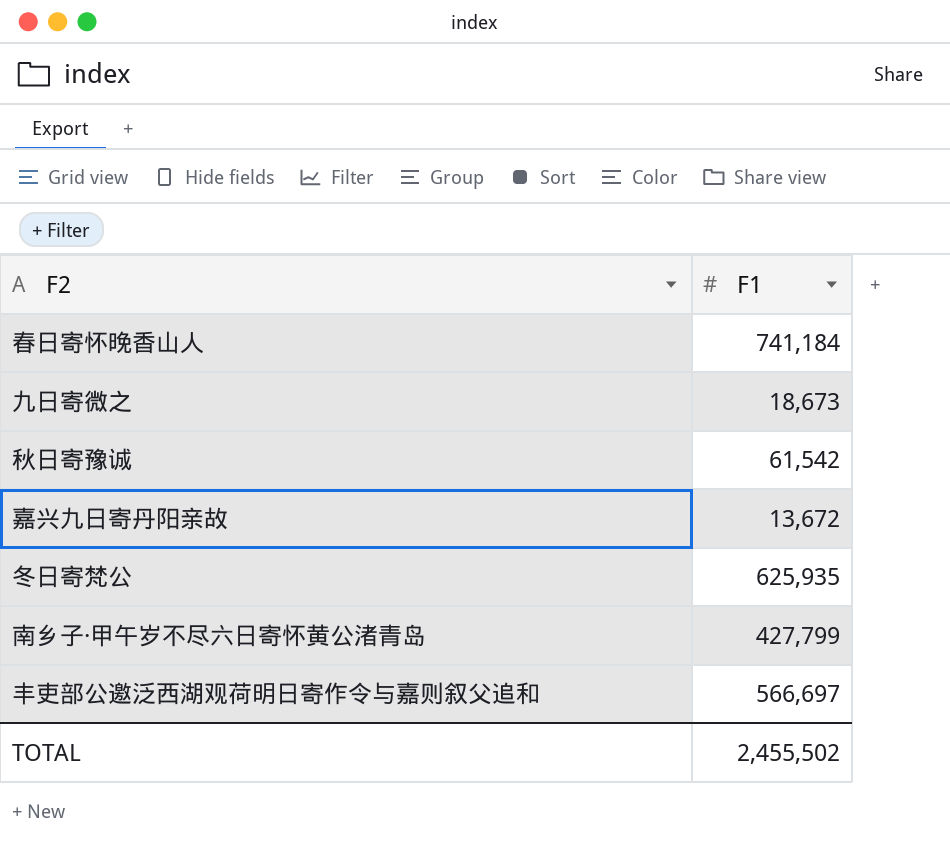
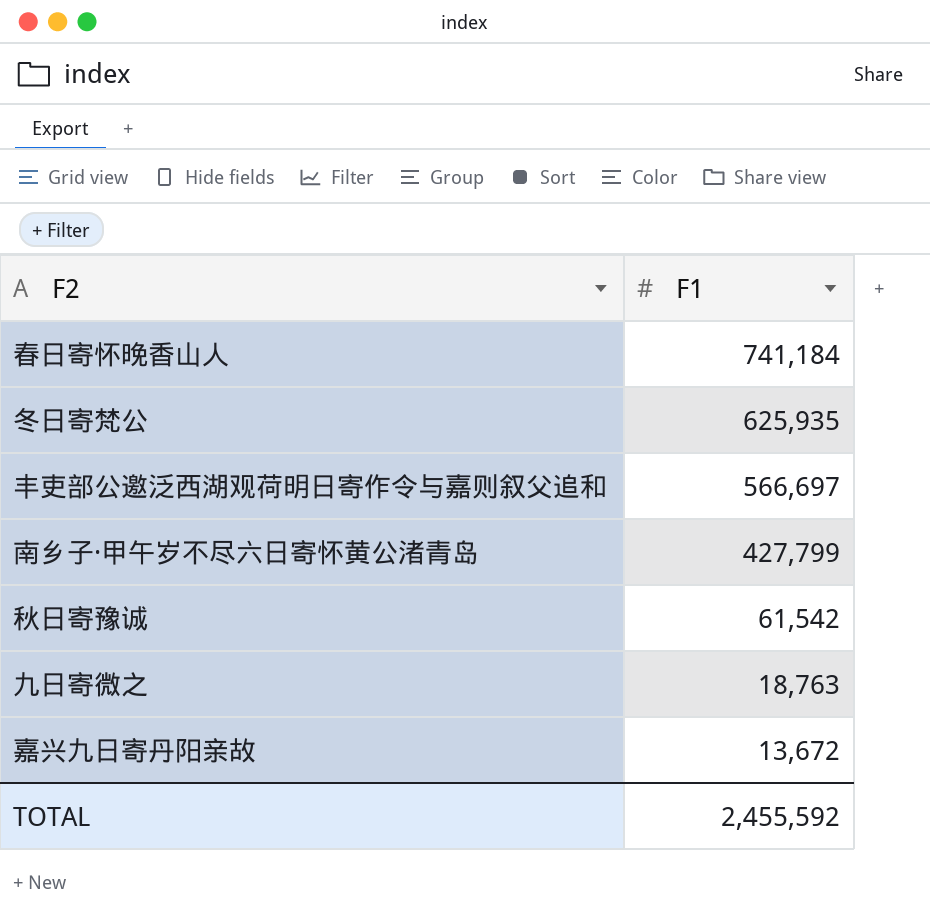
row order: none -> F1 descending
九日寄微之 | F1: 18,673 -> 18,763
TOTAL | F1: 2,455,502 -> 2,455,592

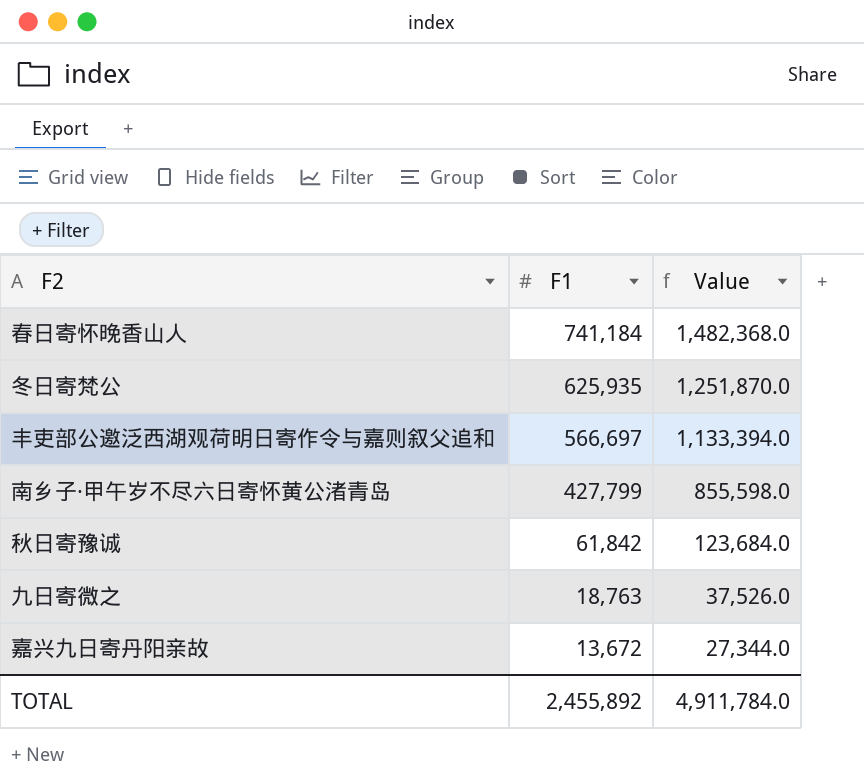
column Value | formula: none -> [F1] * 2
秋日寄豫诚 | F1: 61,542 -> 61,842
TOTAL | F1: 2,455,592 -> 2,455,892

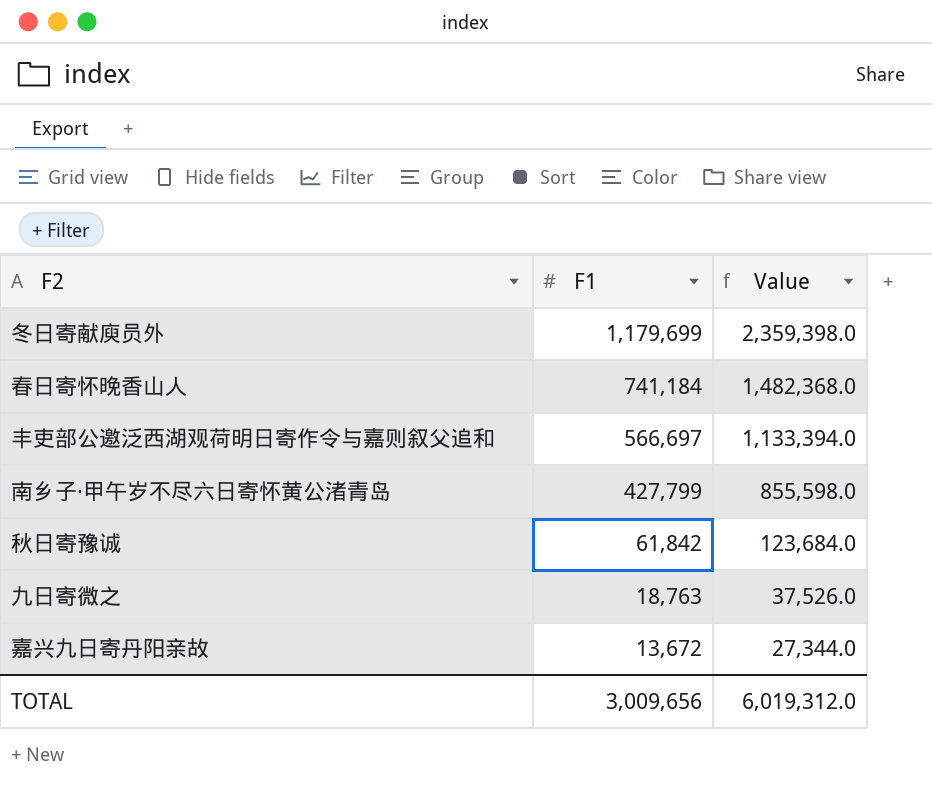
row 冬日寄梵公: 625,935 | 1,251,870.0 -> none
row 冬日寄献庾员外: none -> 1,179,699 | 2,359,398.0
TOTAL | F1: 2,455,892 -> 3,009,656
TOTAL | Value: 4,911,784.0 -> 6,019,312.0

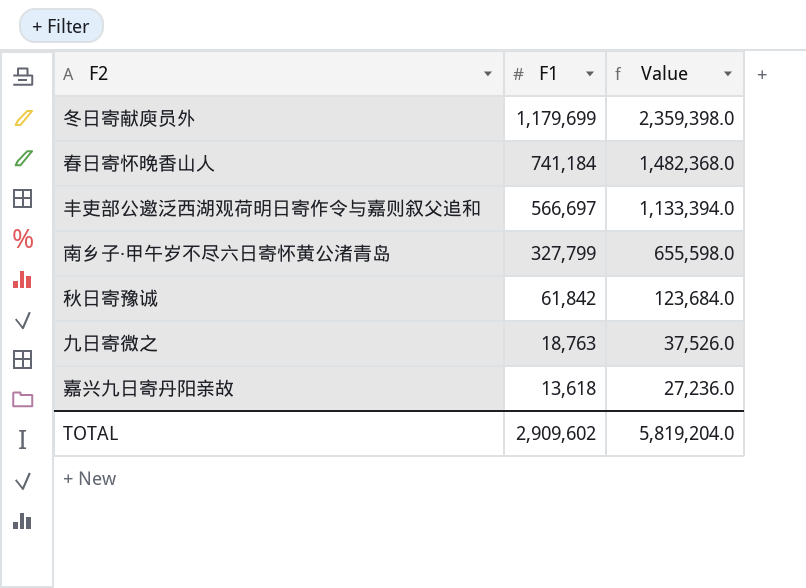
南乡子·甲午岁不尽六日寄怀黄公渚青岛 | F1: 427,799 -> 327,799
南乡子·甲午岁不尽六日寄怀黄公渚青岛 | Value: 855,598.0 -> 655,598.0
嘉兴九日寄丹阳亲故 | F1: 13,672 -> 13,618
嘉兴九日寄丹阳亲故 | Value: 27,344.0 -> 27,236.0
TOTAL | F1: 3,009,656 -> 2,909,602
TOTAL | Value: 6,019,312.0 -> 5,819,204.0

